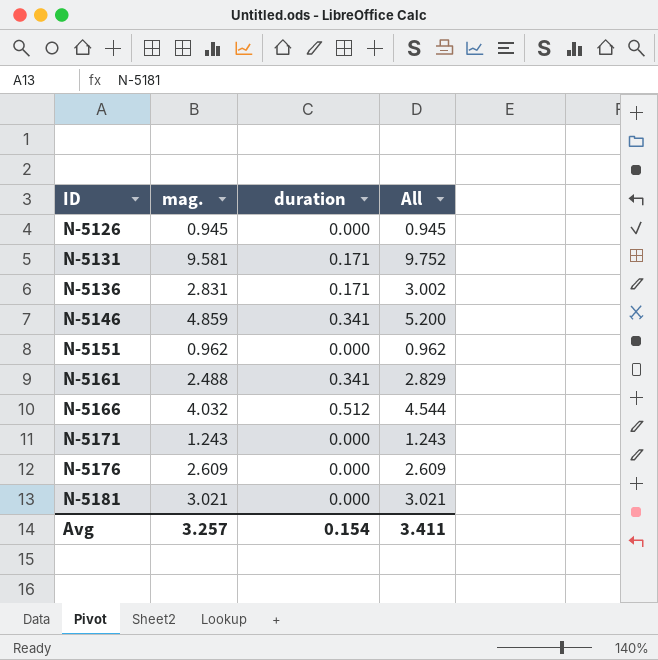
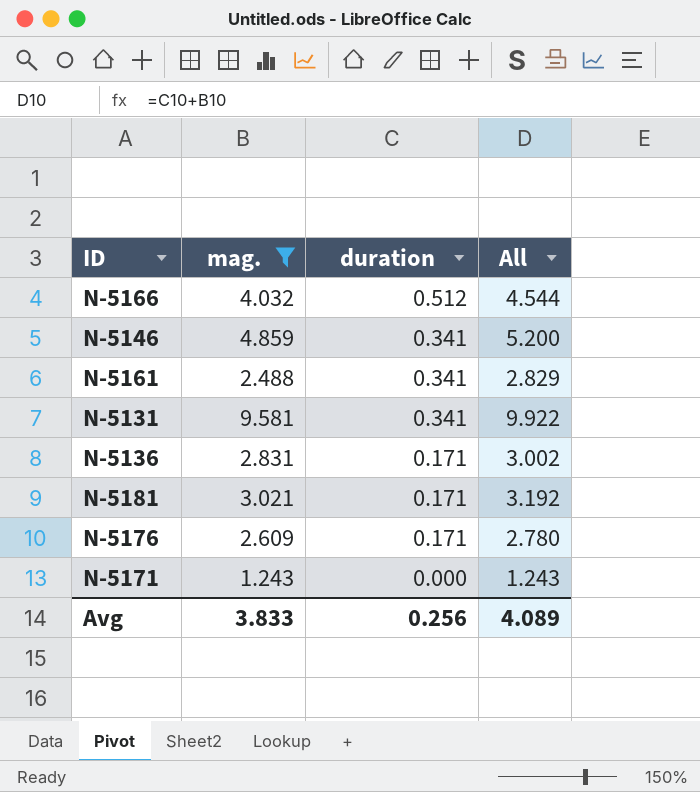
filter: none -> mag. >= 1.243
row order: ID ascending -> duration descending
N-5131 | duration: 0.171 -> 0.341
N-5131 | All: 9.752 -> 9.922
N-5181 | duration: 0.000 -> 0.171
N-5181 | All: 3.021 -> 3.192
N-5176 | duration: 0.000 -> 0.171
N-5176 | All: 2.609 -> 2.780
Avg | mag.: 3.257 -> 3.833
Avg | duration: 0.154 -> 0.256
Avg | All: 3.411 -> 4.089

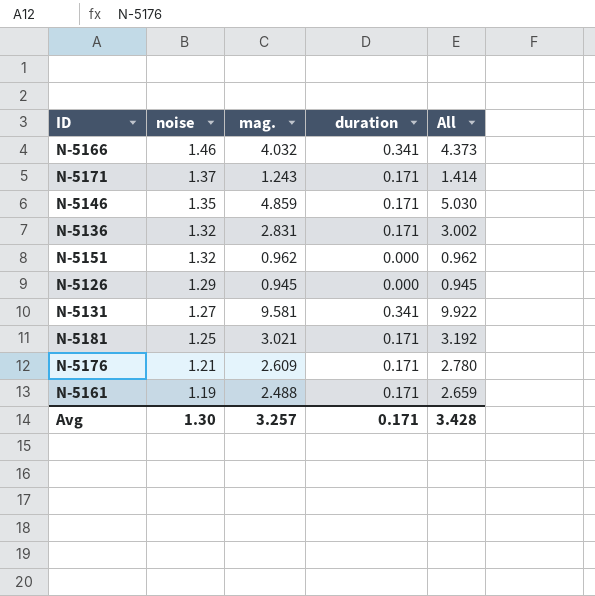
filter: mag. >= 1.243 -> none
row order: duration descending -> noise descending
column noise | position: none -> 2
N-5166 | duration: 0.512 -> 0.341
N-5166 | All: 4.544 -> 4.373
N-5171 | duration: 0.000 -> 0.171
N-5171 | All: 1.243 -> 1.414
N-5146 | duration: 0.341 -> 0.171
N-5146 | All: 5.200 -> 5.030
N-5161 | duration: 0.341 -> 0.171
N-5161 | All: 2.829 -> 2.659
Avg | mag.: 3.833 -> 3.257
Avg | duration: 0.256 -> 0.171
Avg | All: 4.089 -> 3.428

